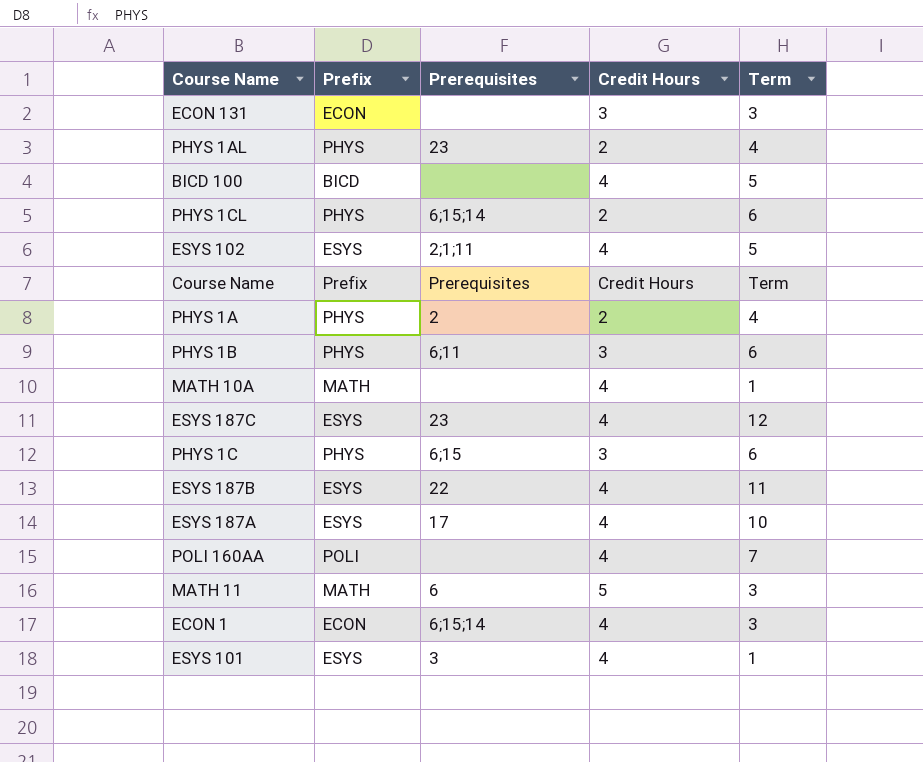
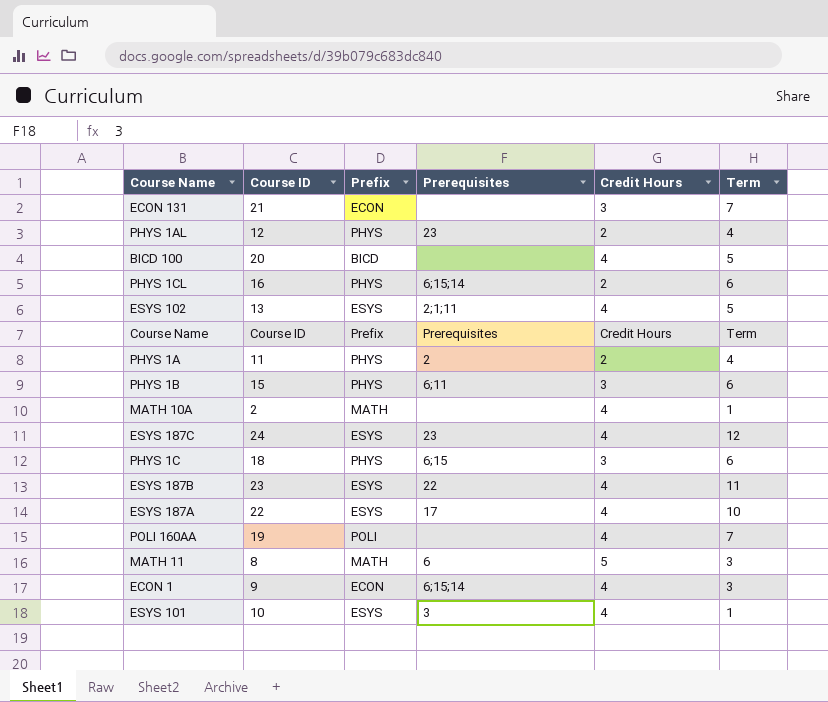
column Course ID | position: none -> 2
ECON 131 | Term: 3 -> 7

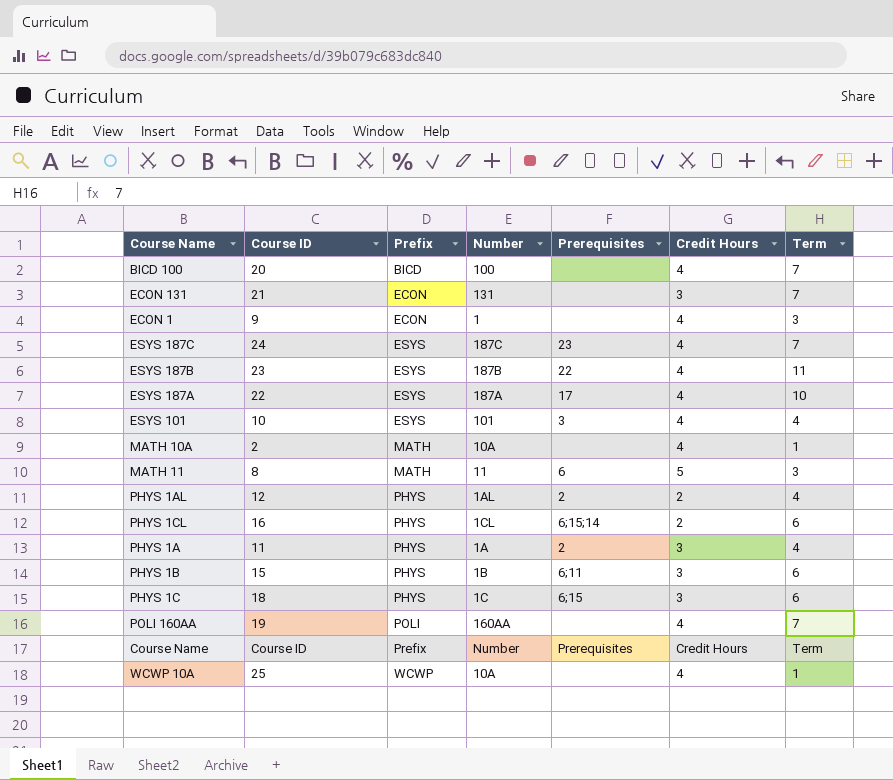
row order: none -> Prefix ascending
column Number | position: none -> 4
row ESYS 102: 13 | ESYS | 2;1;11 | 4 | 5 -> none
BICD 100 | Term: 5 -> 7
ECON 1 | Prerequisites: 6;15;14 -> none
ESYS 187C | Term: 12 -> 7
ESYS 101 | Term: 1 -> 4
PHYS 1AL | Prerequisites: 23 -> 2
PHYS 1A | Credit Hours: 2 -> 3
row WCWP 10A: none -> 25 | WCWP | 10A | none | 4 | 1

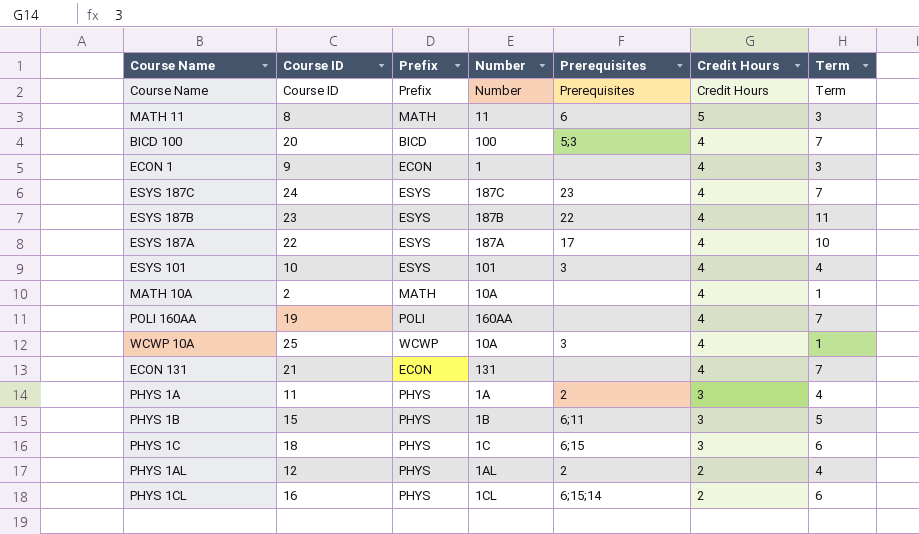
row order: Prefix ascending -> Credit Hours descending
BICD 100 | Prerequisites: none -> 5;3
WCWP 10A | Prerequisites: none -> 3
ECON 131 | Credit Hours: 3 -> 4
PHYS 1B | Term: 6 -> 5

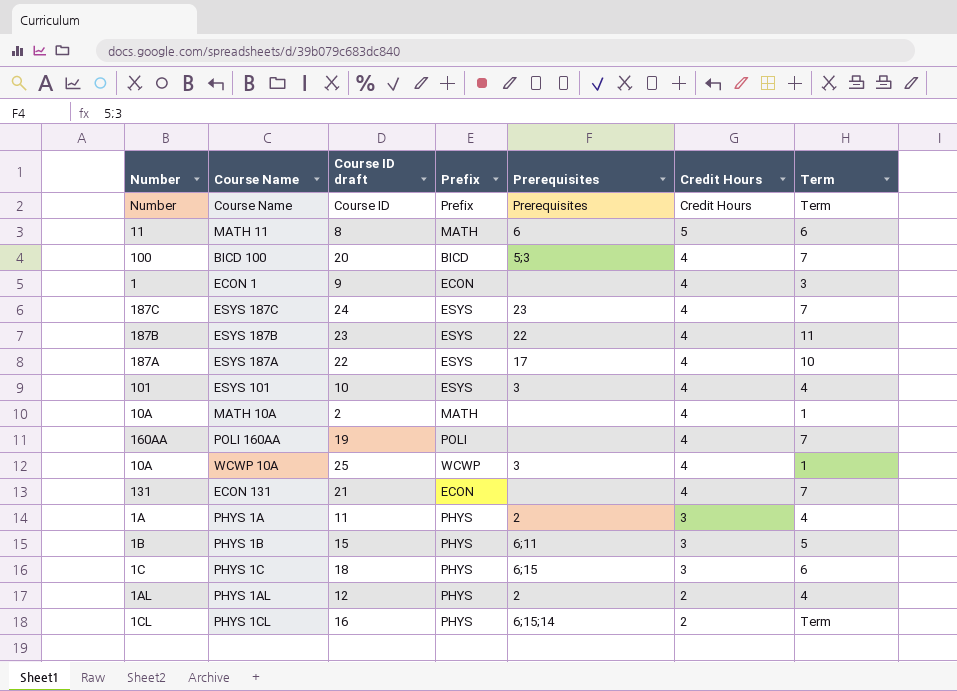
column Number | position: 4 -> 1
column name: Course ID -> Course ID draft
MATH 11 | Term: 3 -> 6
PHYS 1CL | Term: 6 -> Term

